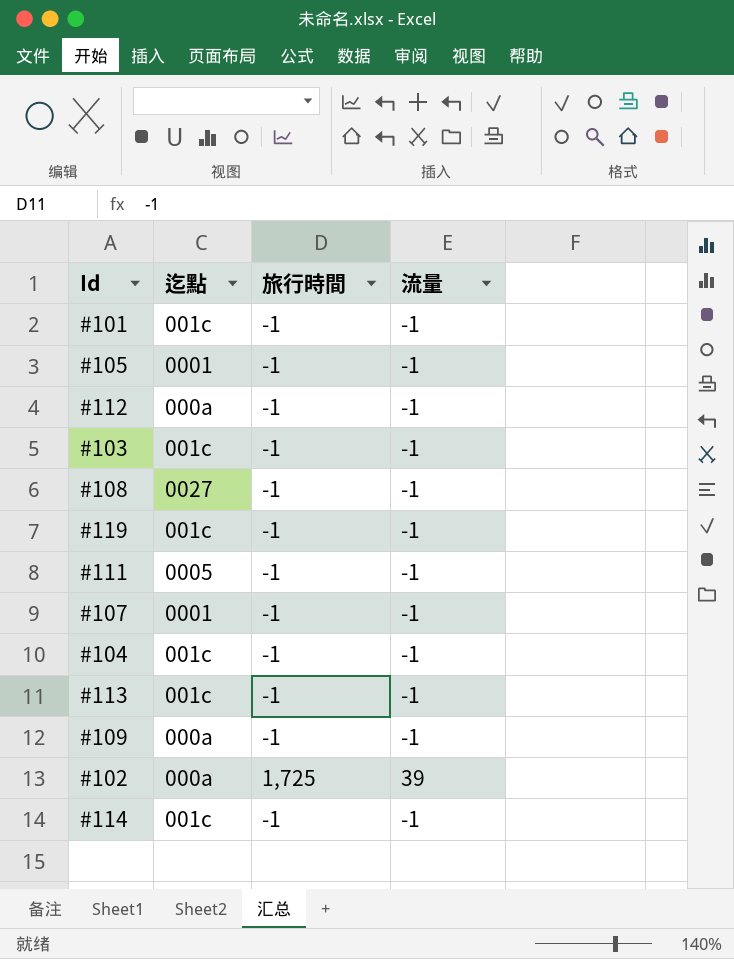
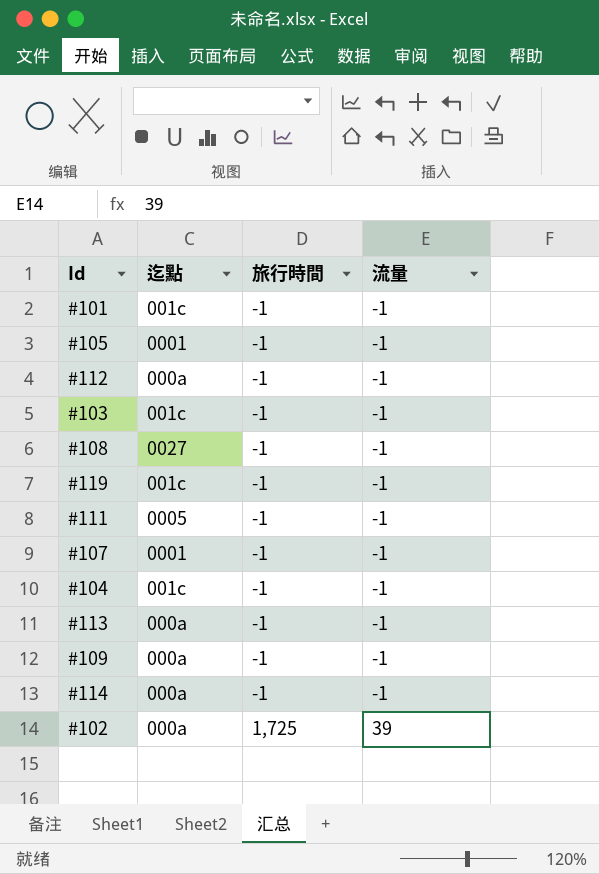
row order: none -> 旅行時間 ascending
#113 | 迄點: 001c -> 000a
#114 | 迄點: 001c -> 000a

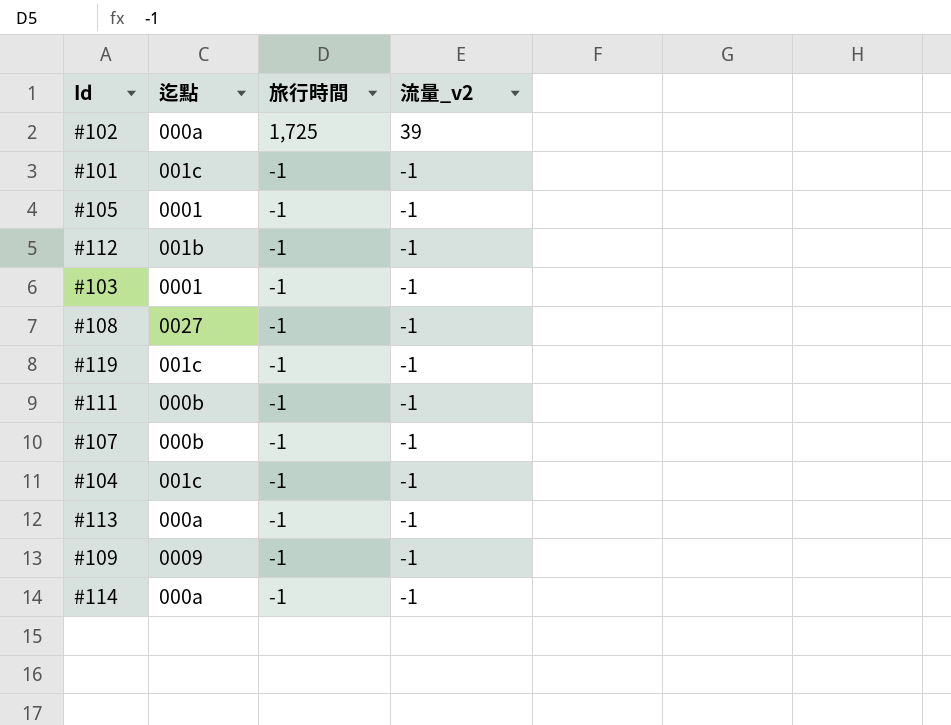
row order: 旅行時間 ascending -> 旅行時間 descending
column name: 流量 -> 流量_v2
#112 | 迄點: 000a -> 001b
#103 | 迄點: 001c -> 0001
#111 | 迄點: 0005 -> 000b
#107 | 迄點: 0001 -> 000b
#109 | 迄點: 000a -> 0009

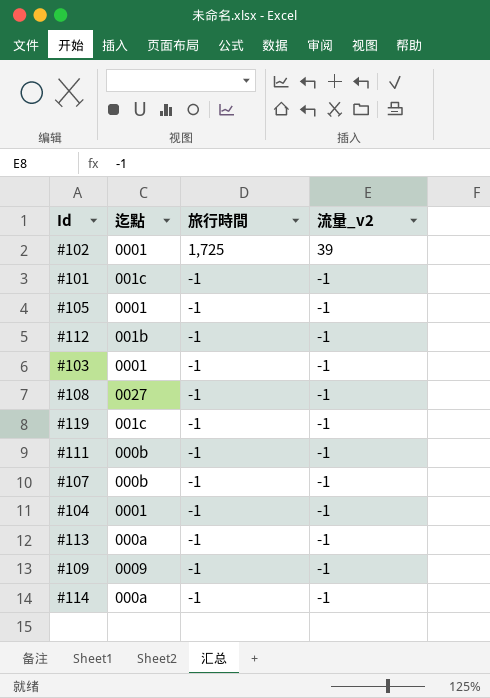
#102 | 迄點: 000a -> 0001
#104 | 迄點: 001c -> 0001

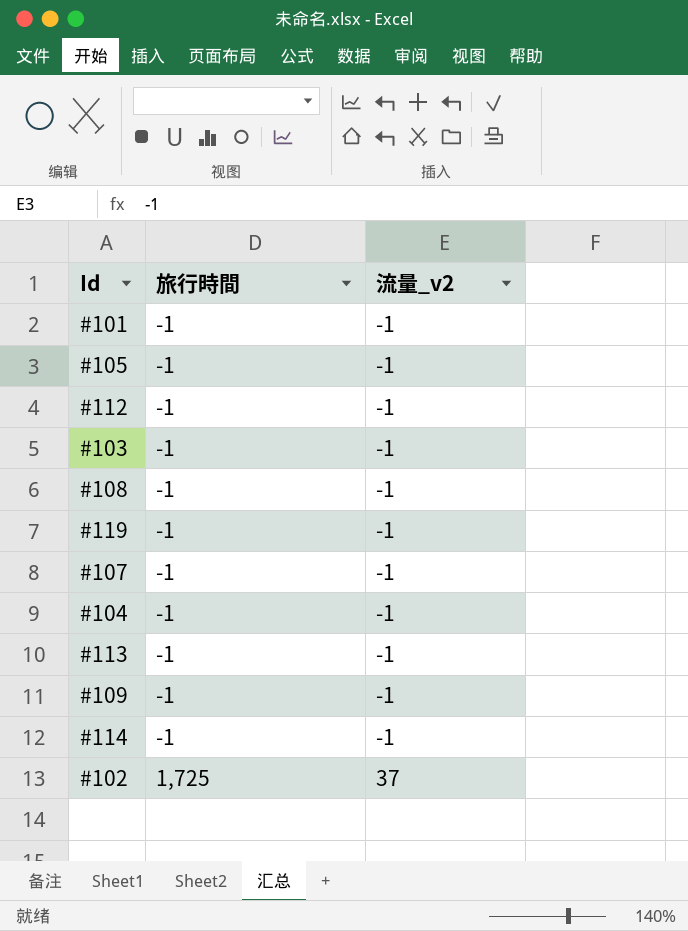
row order: 旅行時間 descending -> 旅行時間 ascending
column 迄點 | position: 2 -> none
row #111: 000b | -1 | -1 -> none
#102 | 流量_v2: 39 -> 37

